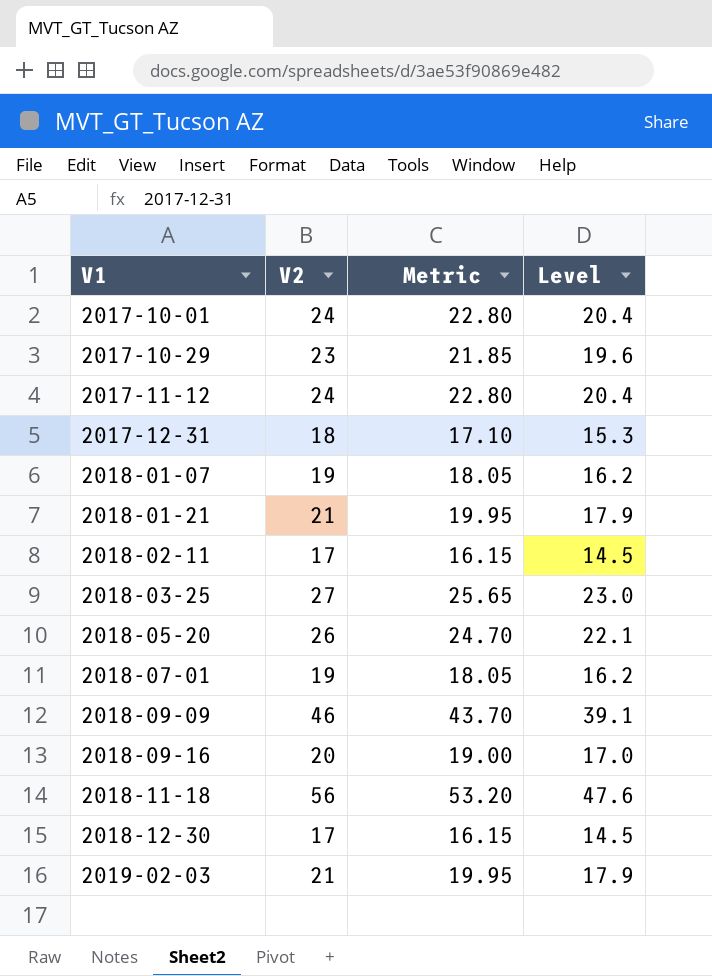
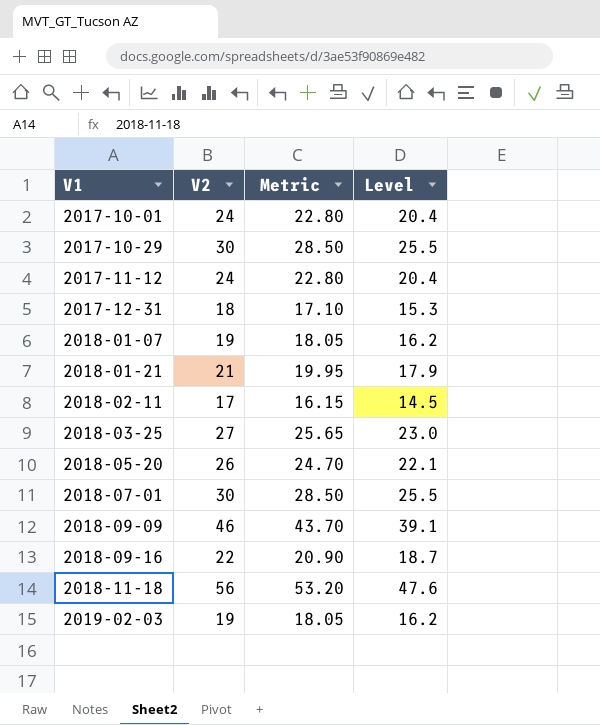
row 2018-12-30: 17 | 16.15 | 14.5 -> none
2017-10-29 | V2: 23 -> 30
2017-10-29 | Metric: 21.85 -> 28.50
2017-10-29 | Level: 19.6 -> 25.5
2018-07-01 | V2: 19 -> 30
2018-07-01 | Metric: 18.05 -> 28.50
2018-07-01 | Level: 16.2 -> 25.5
2018-09-16 | V2: 20 -> 22
2018-09-16 | Metric: 19.00 -> 20.90
2018-09-16 | Level: 17.0 -> 18.7
2019-02-03 | V2: 21 -> 19
2019-02-03 | Metric: 19.95 -> 18.05
2019-02-03 | Level: 17.9 -> 16.2

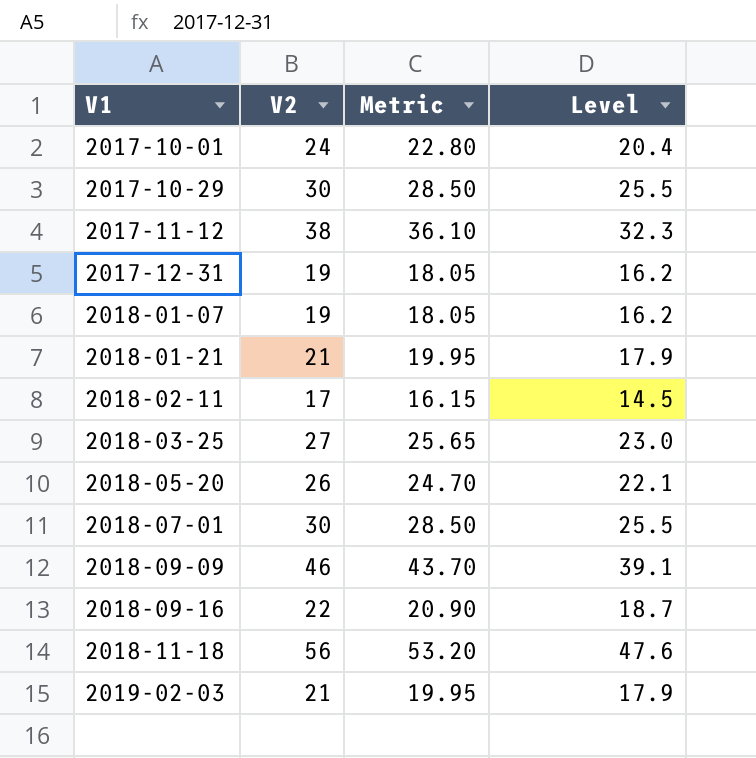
2017-11-12 | V2: 24 -> 38
2017-11-12 | Metric: 22.80 -> 36.10
2017-11-12 | Level: 20.4 -> 32.3
2017-12-31 | V2: 18 -> 19
2017-12-31 | Metric: 17.10 -> 18.05
2017-12-31 | Level: 15.3 -> 16.2
2019-02-03 | V2: 19 -> 21
2019-02-03 | Metric: 18.05 -> 19.95
2019-02-03 | Level: 16.2 -> 17.9

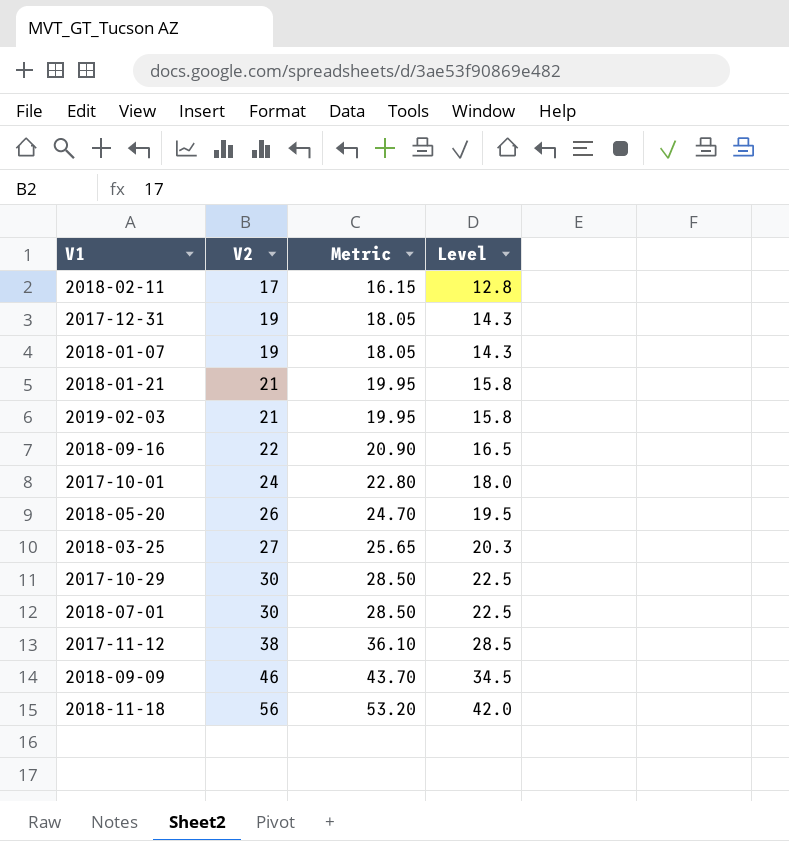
row order: V1 ascending -> V2 ascending
column Level | formula: [V2] * 0.85 -> [V2] * 0.75

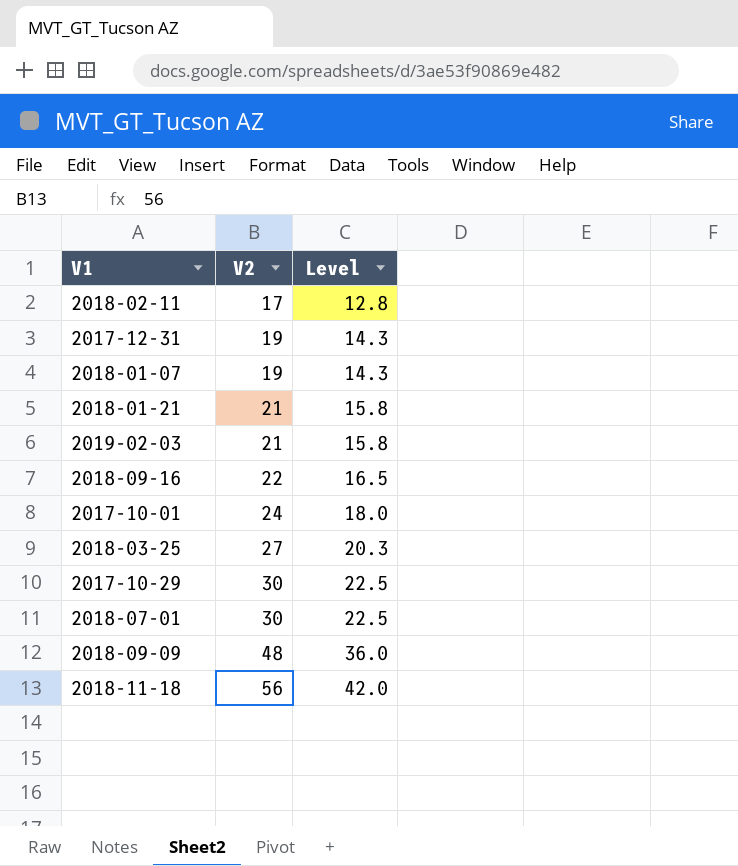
column Metric | formula: [V2] * 0.95 -> none
row 2018-05-20: 26 | 24.70 | 19.5 -> none
row 2017-11-12: 38 | 36.10 | 28.5 -> none
2018-09-09 | V2: 46 -> 48
2018-09-09 | Level: 34.5 -> 36.0

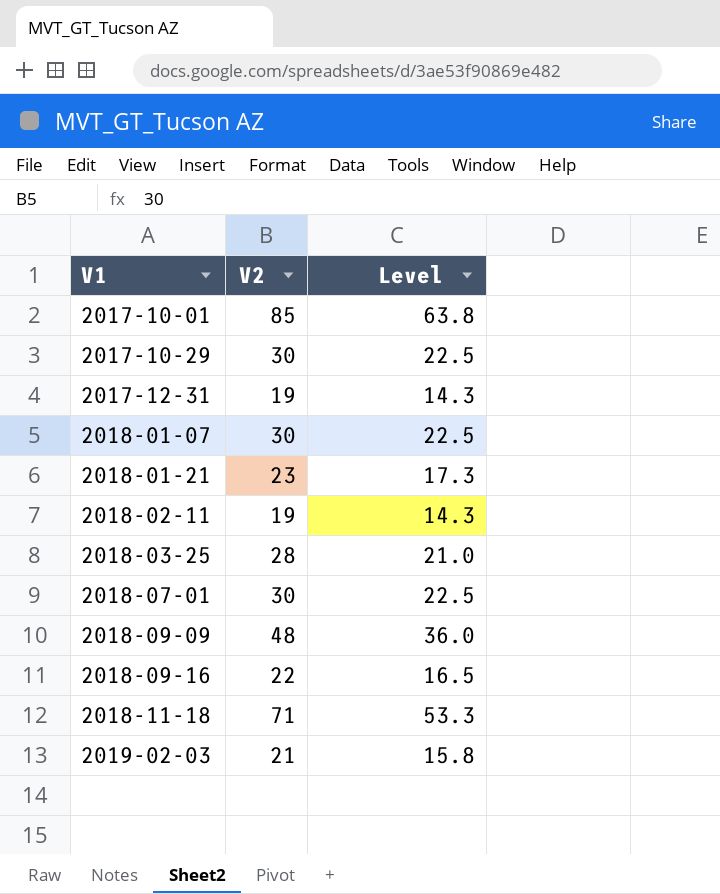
row order: V2 ascending -> V1 ascending
2017-10-01 | V2: 24 -> 85
2017-10-01 | Level: 18.0 -> 63.8
2018-01-07 | V2: 19 -> 30
2018-01-07 | Level: 14.3 -> 22.5
2018-01-21 | V2: 21 -> 23
2018-01-21 | Level: 15.8 -> 17.3
2018-02-11 | V2: 17 -> 19
2018-02-11 | Level: 12.8 -> 14.3
2018-03-25 | V2: 27 -> 28
2018-03-25 | Level: 20.3 -> 21.0
2018-11-18 | V2: 56 -> 71
2018-11-18 | Level: 42.0 -> 53.3

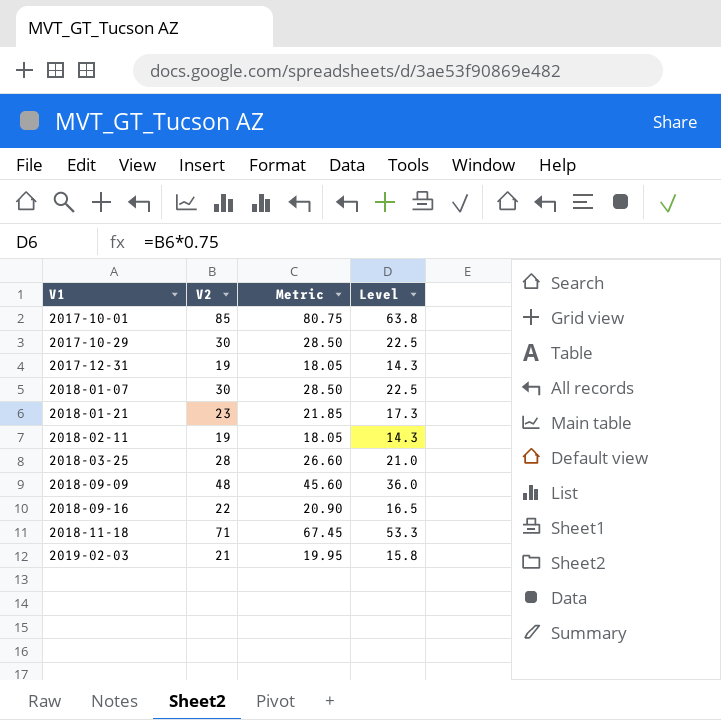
column Metric | formula: none -> [V2] * 0.95
row 2018-07-01: 30 | 22.5 -> none

